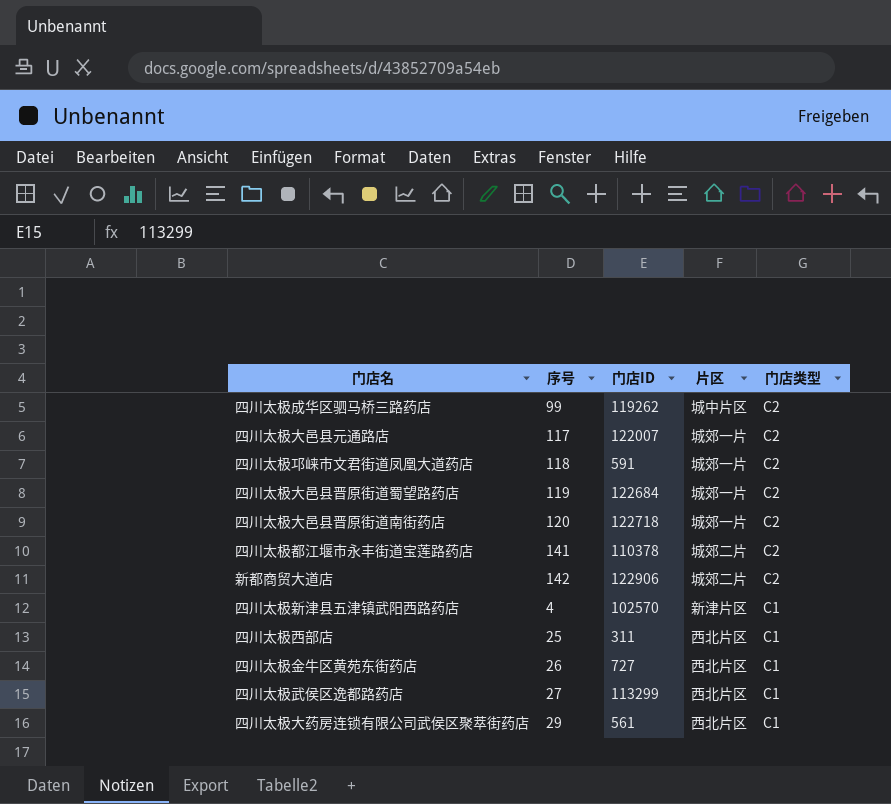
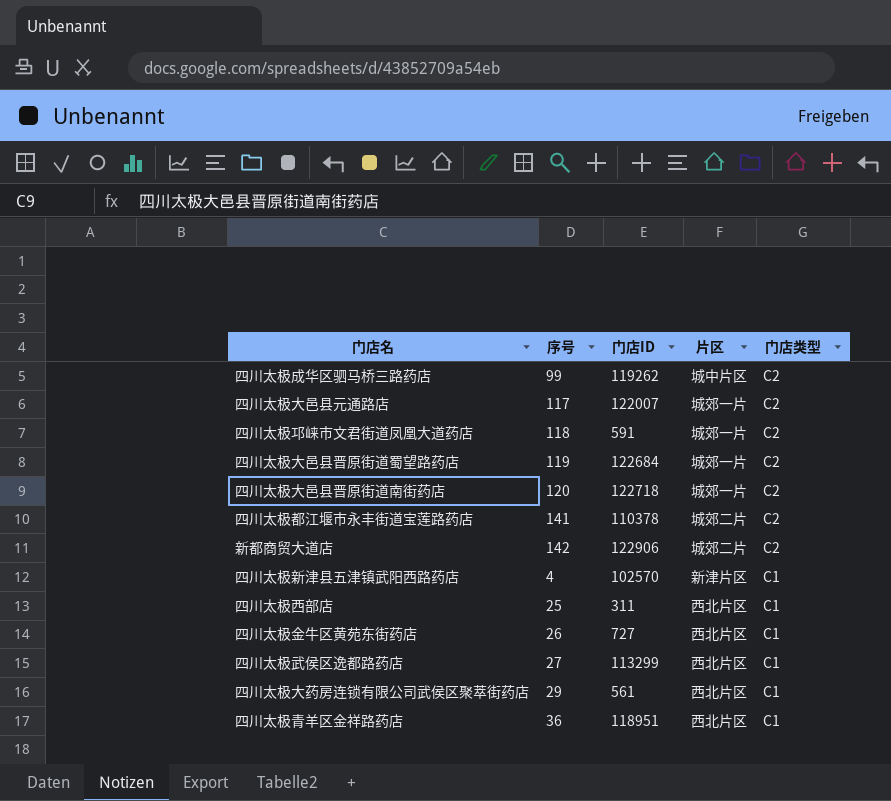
row 四川太极青羊区金祥路药店: none -> 36 | 118951 | 西北片区 | C1

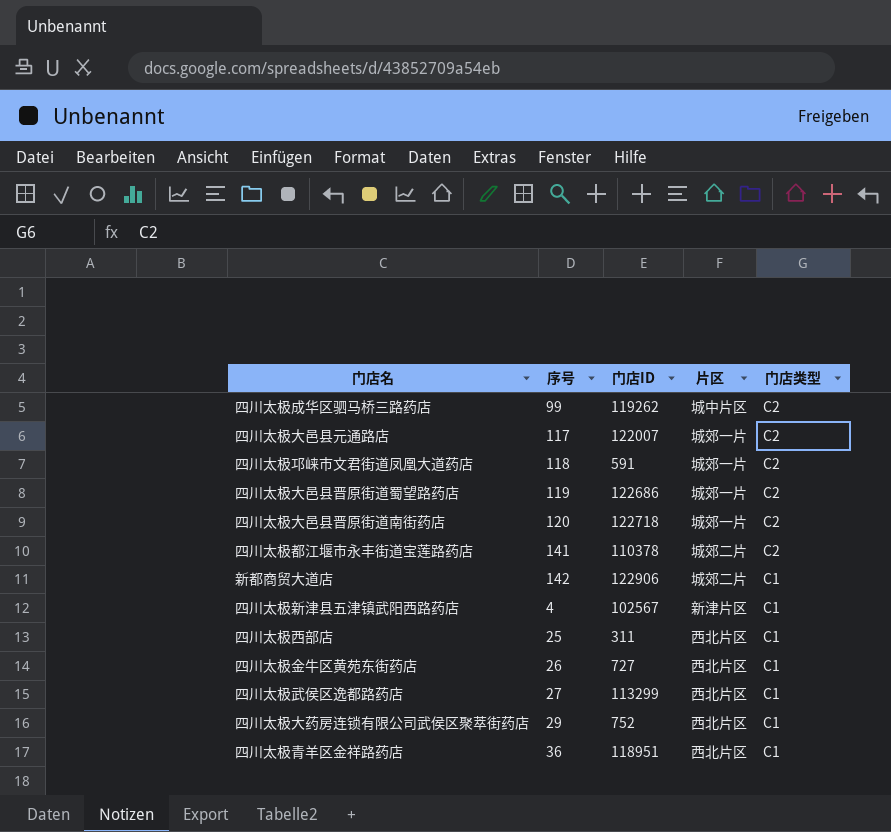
四川太极大邑县晋原街道蜀望路药店 | 门店ID: 122684 -> 122686
新都商贸大道店 | 门店类型: C2 -> C1
四川太极新津县五津镇武阳西路药店 | 门店ID: 102570 -> 102567
四川太极大药房连锁有限公司武侯区聚萃街药店 | 门店ID: 561 -> 752

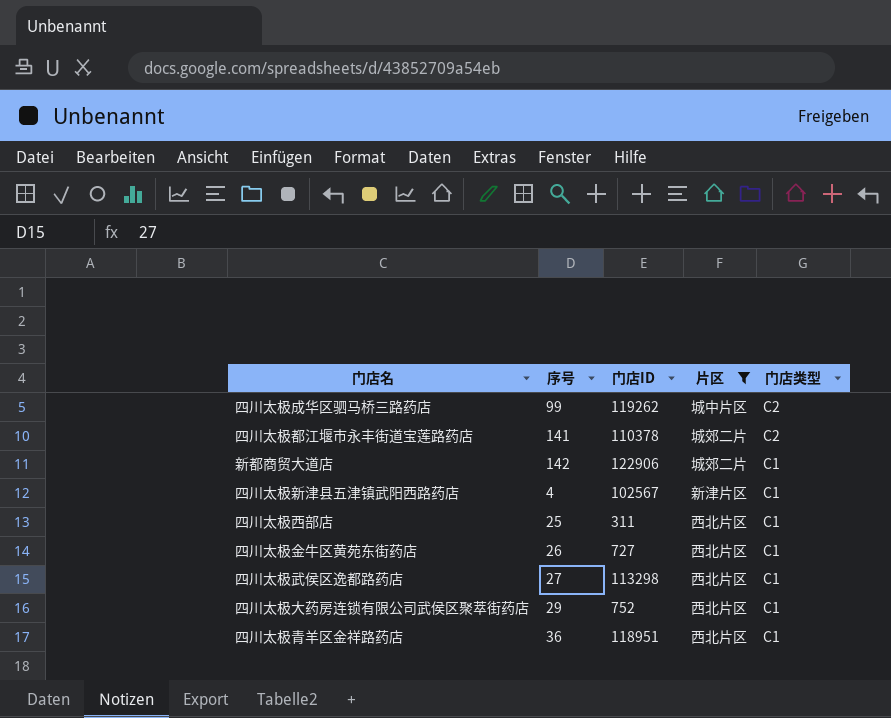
filter: none -> 片区 != 城郊一片
四川太极武侯区逸都路药店 | 门店ID: 113299 -> 113298

